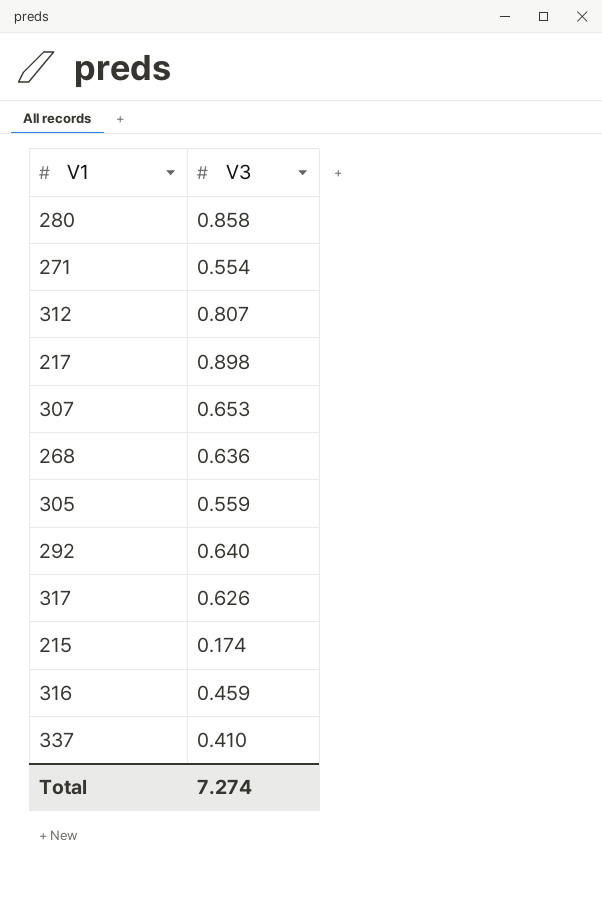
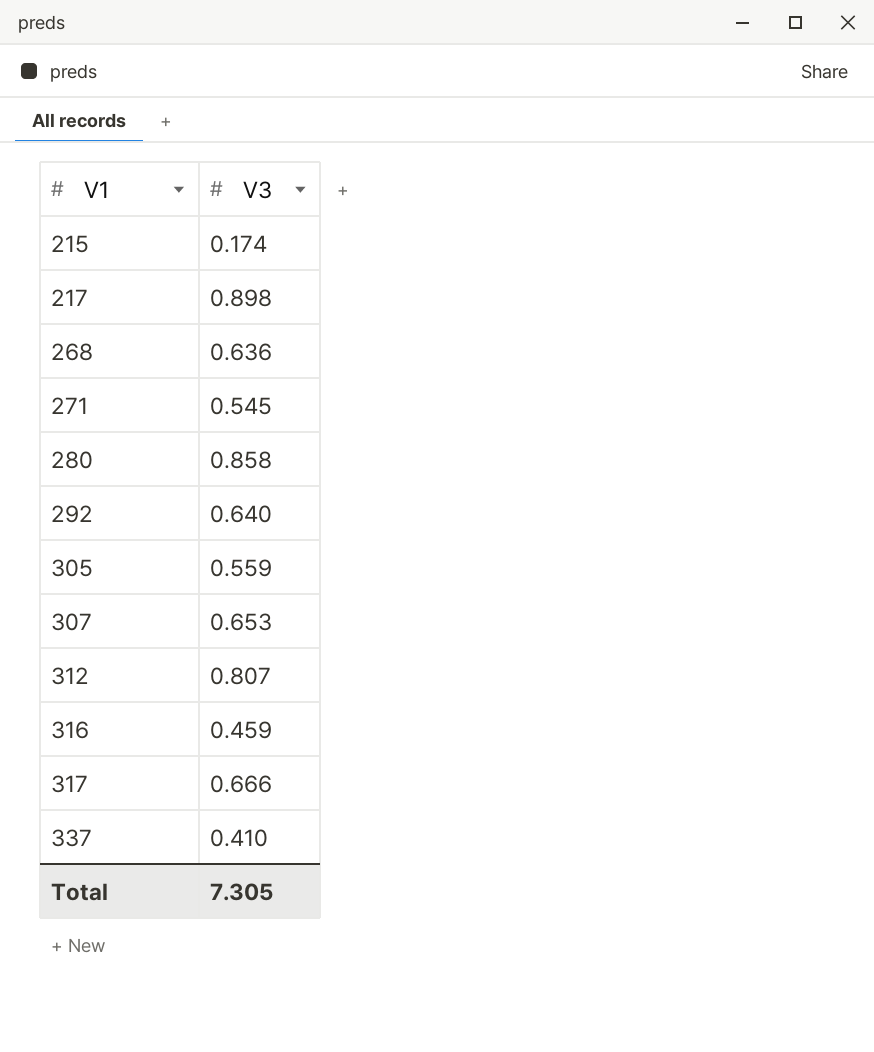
row order: none -> V1 ascending
271 | V3: 0.554 -> 0.545
317 | V3: 0.626 -> 0.666
Total | V3: 7.274 -> 7.305

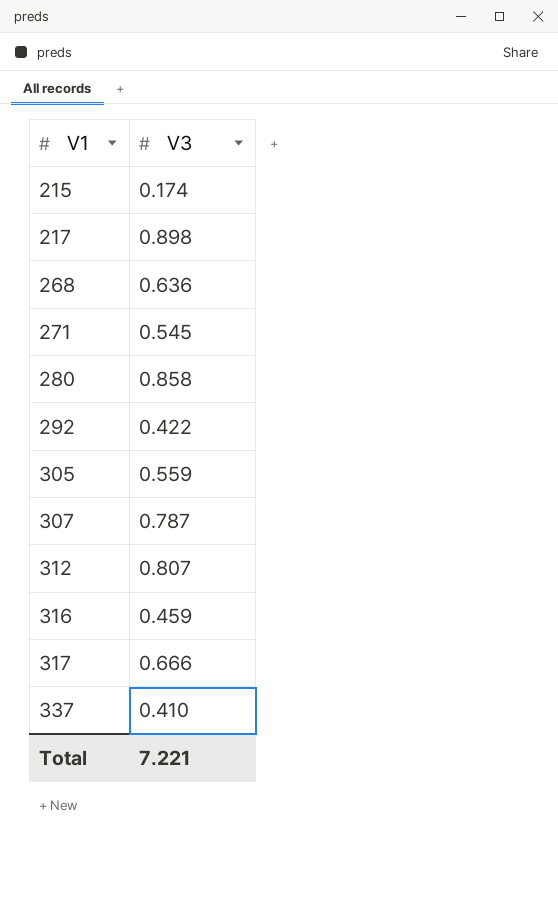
292 | V3: 0.640 -> 0.422
307 | V3: 0.653 -> 0.787
Total | V3: 7.305 -> 7.221

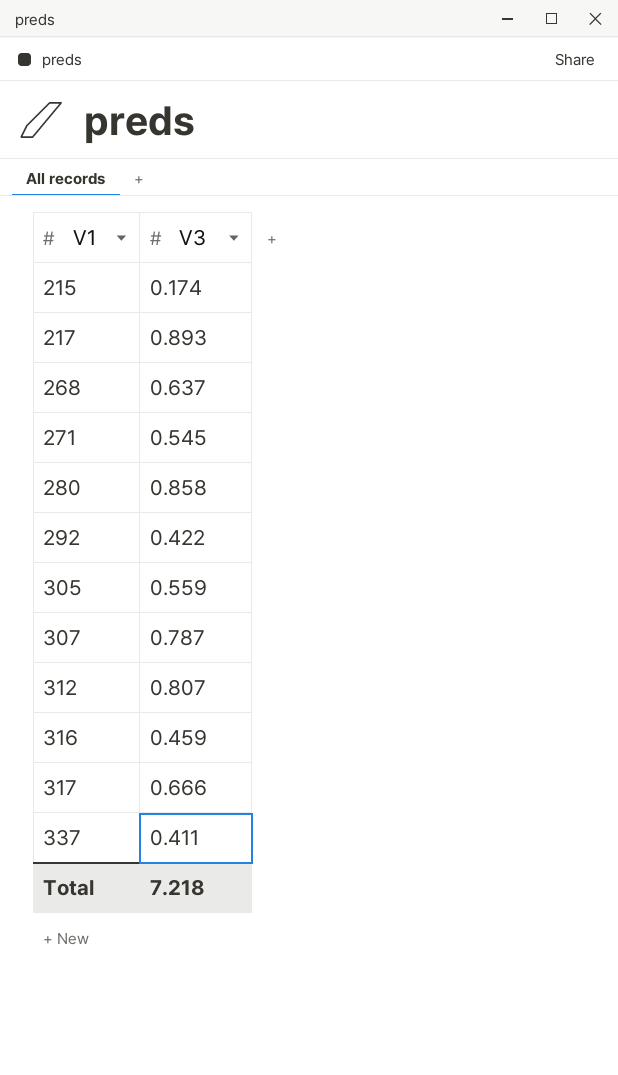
217 | V3: 0.898 -> 0.893
268 | V3: 0.636 -> 0.637
337 | V3: 0.410 -> 0.411
Total | V3: 7.221 -> 7.218

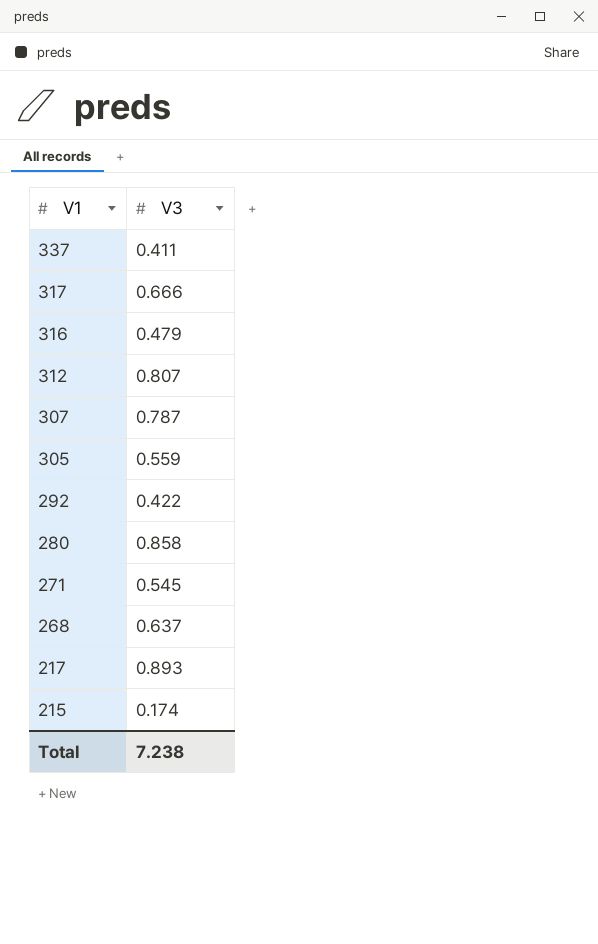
row order: V1 ascending -> V1 descending
316 | V3: 0.459 -> 0.479
Total | V3: 7.218 -> 7.238

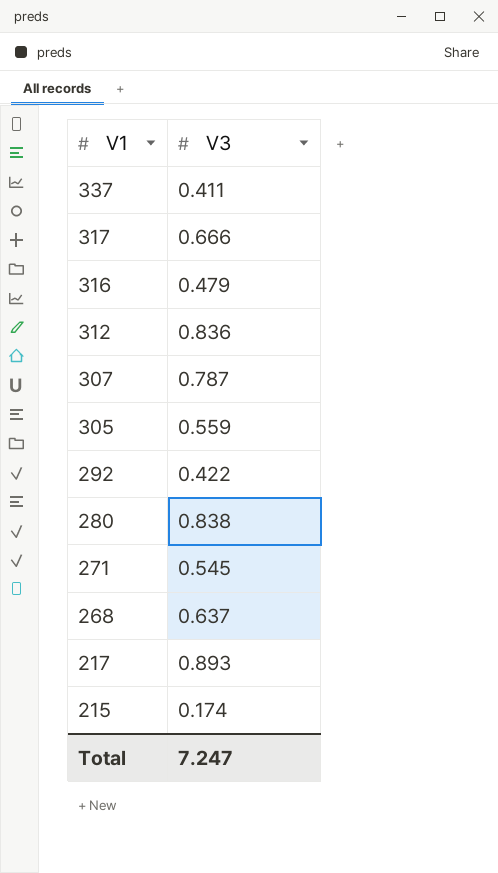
312 | V3: 0.807 -> 0.836
280 | V3: 0.858 -> 0.838
Total | V3: 7.238 -> 7.247

